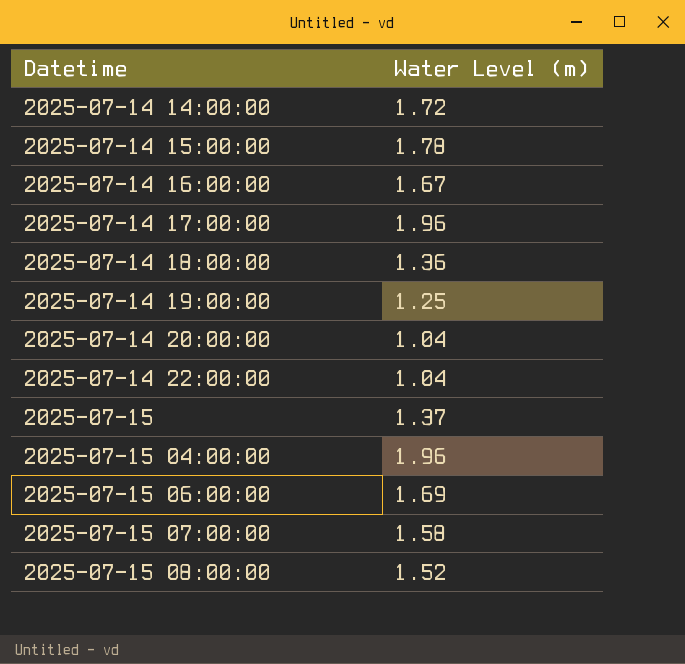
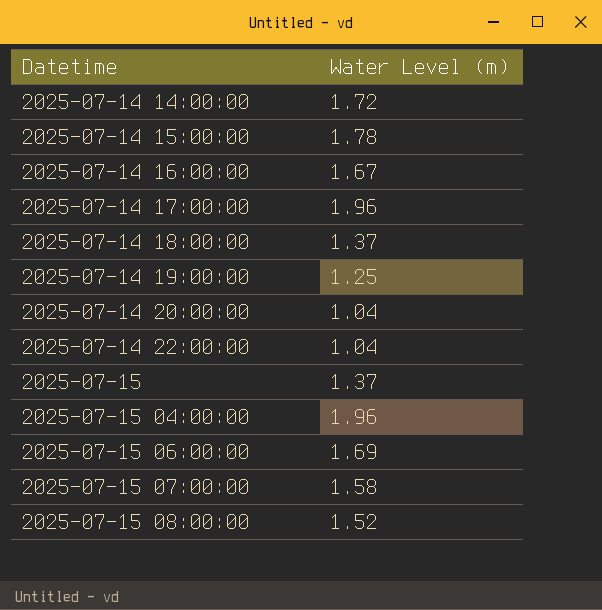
2025-07-14 18:00:00 | Water Level (m): 1.36 -> 1.37

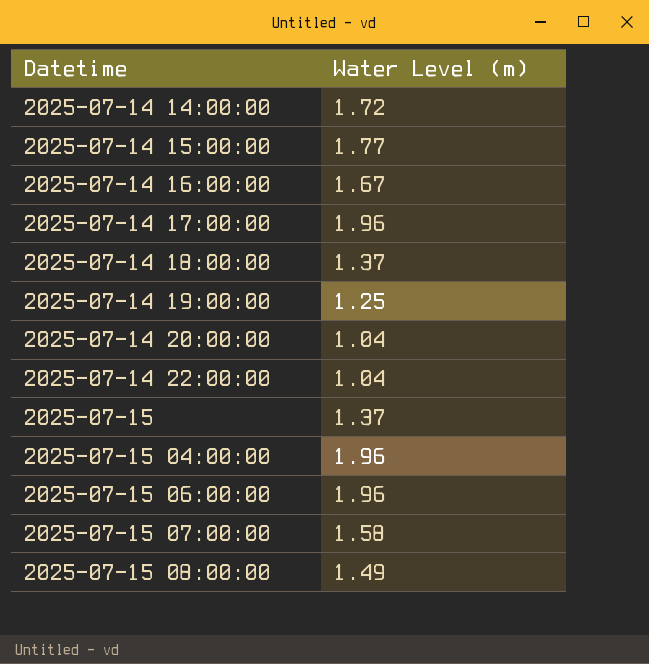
2025-07-14 15:00:00 | Water Level (m): 1.78 -> 1.77
2025-07-15 06:00:00 | Water Level (m): 1.69 -> 1.96
2025-07-15 08:00:00 | Water Level (m): 1.52 -> 1.49

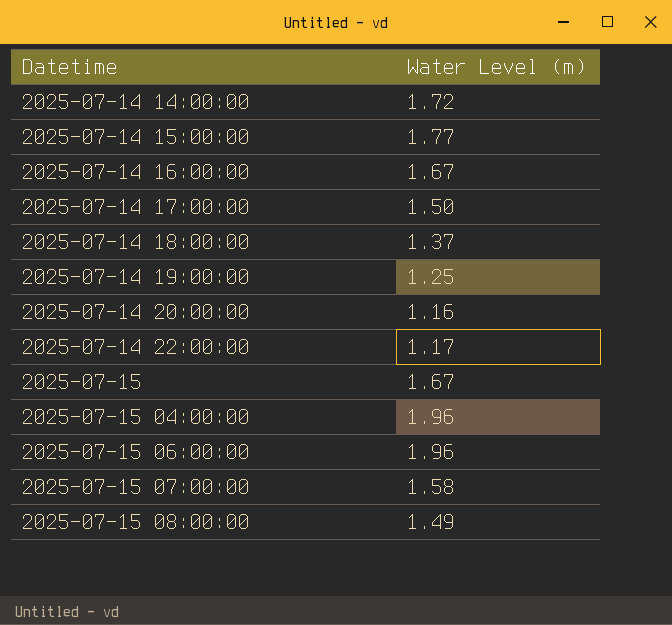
2025-07-14 17:00:00 | Water Level (m): 1.96 -> 1.50
2025-07-14 20:00:00 | Water Level (m): 1.04 -> 1.16
2025-07-14 22:00:00 | Water Level (m): 1.04 -> 1.17
2025-07-15 | Water Level (m): 1.37 -> 1.67

